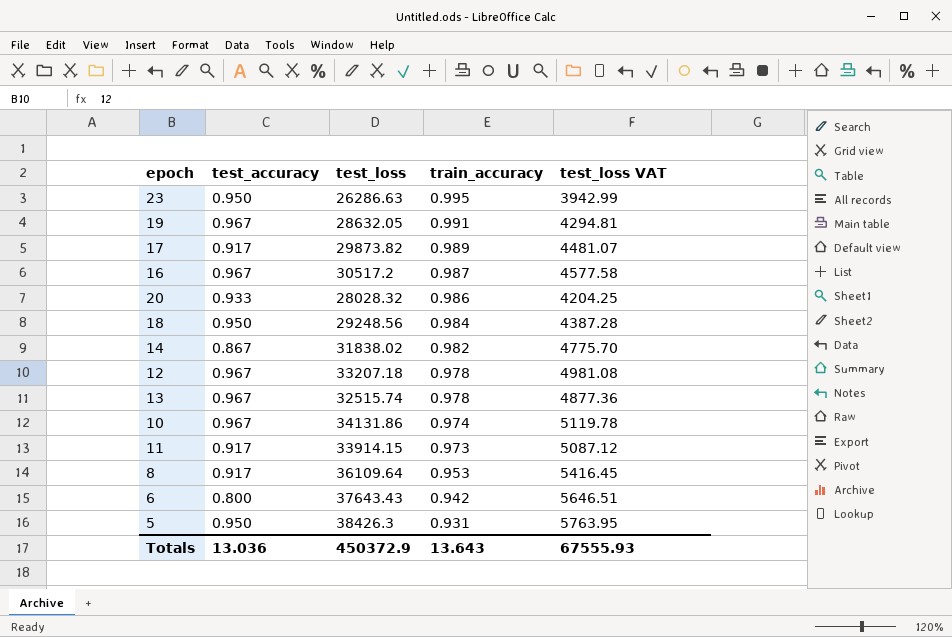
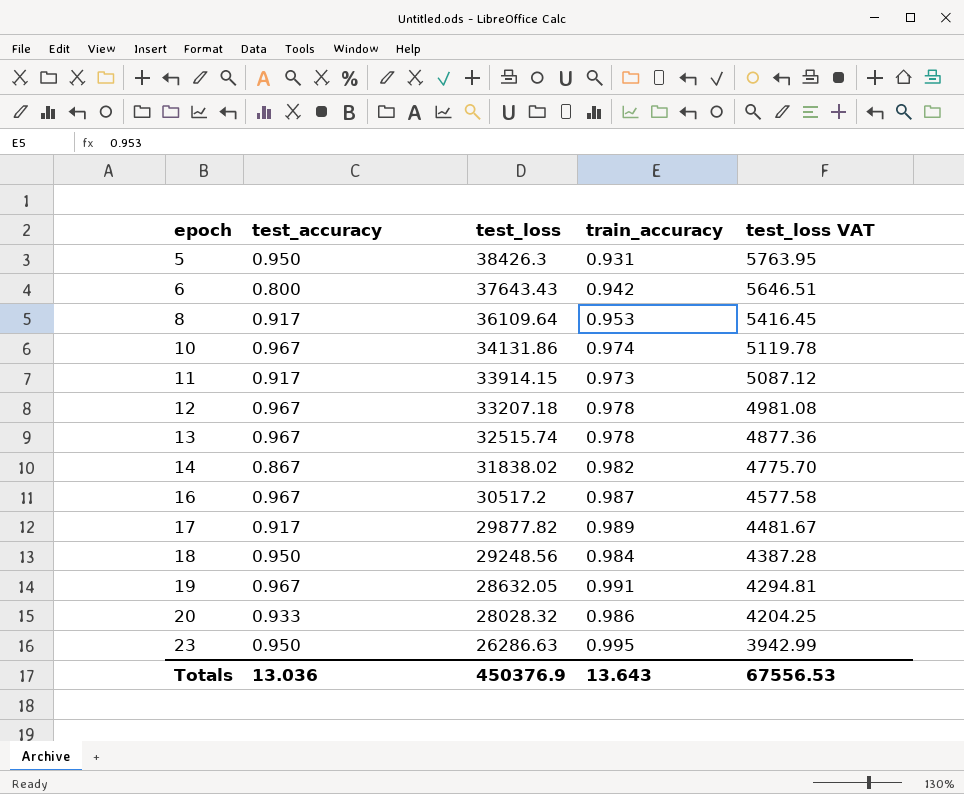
row order: train_accuracy descending -> epoch ascending
17 | test_loss: 29873.82 -> 29877.82
17 | test_loss VAT: 4481.07 -> 4481.67
Totals | test_loss: 450372.9 -> 450376.9
Totals | test_loss VAT: 67555.93 -> 67556.53

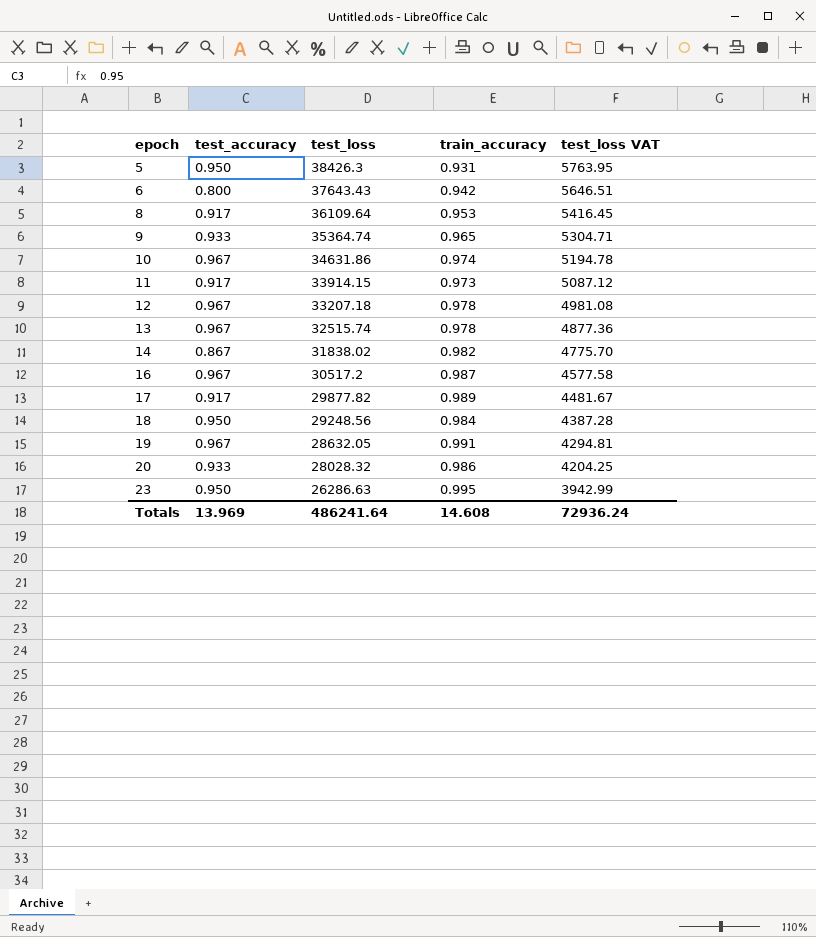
row 9: none -> 0.933 | 35364.74 | 0.965 | 5304.71
10 | test_loss: 34131.86 -> 34631.86
10 | test_loss VAT: 5119.78 -> 5194.78
Totals | test_accuracy: 13.036 -> 13.969
Totals | test_loss: 450376.9 -> 486241.64
Totals | train_accuracy: 13.643 -> 14.608
Totals | test_loss VAT: 67556.53 -> 72936.24

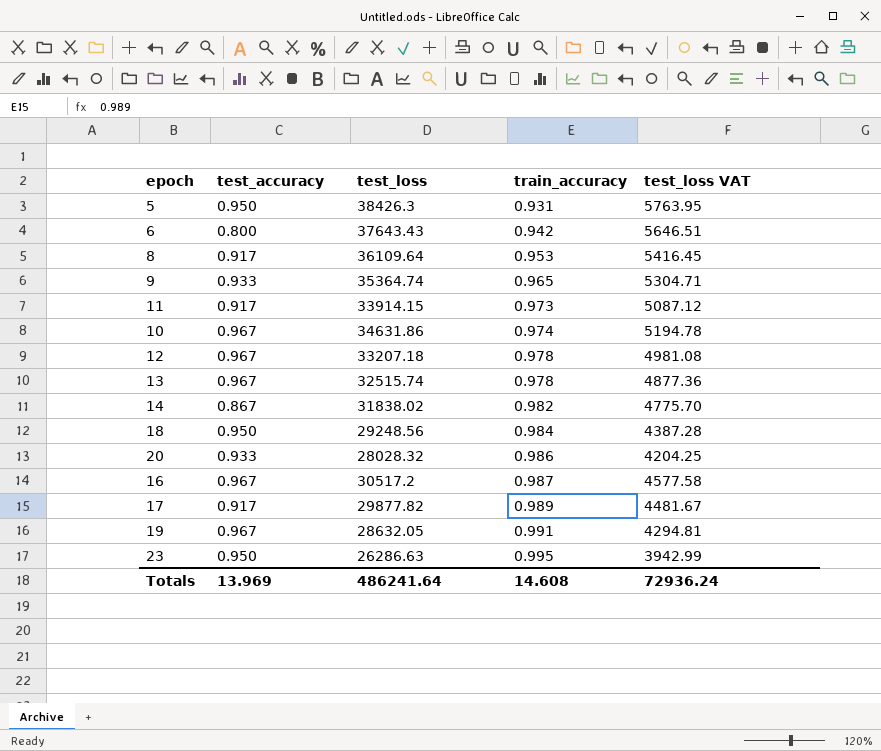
row order: epoch ascending -> train_accuracy ascending

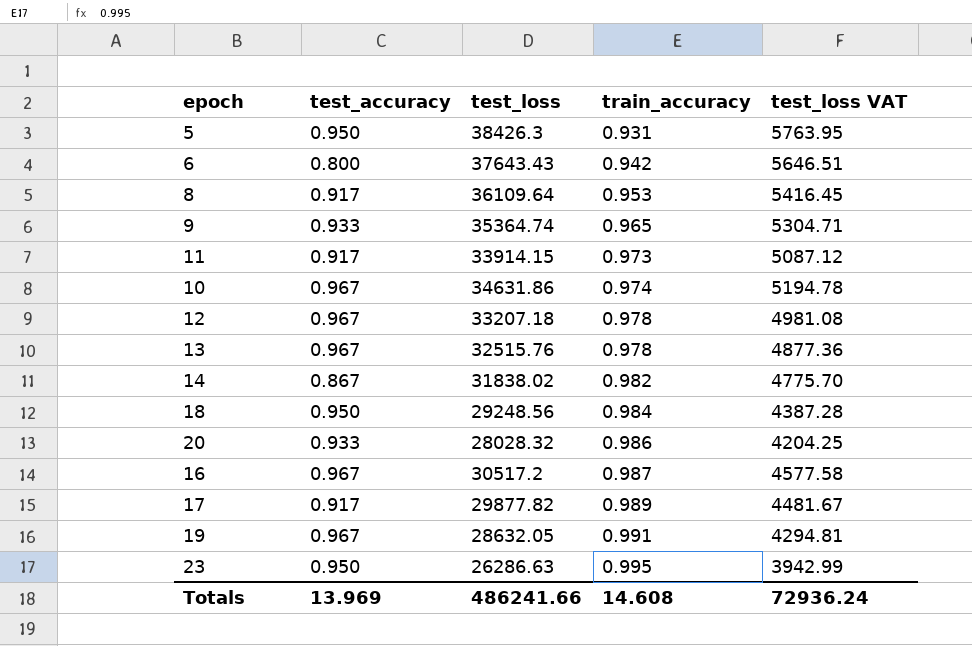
13 | test_loss: 32515.74 -> 32515.76
Totals | test_loss: 486241.64 -> 486241.66

